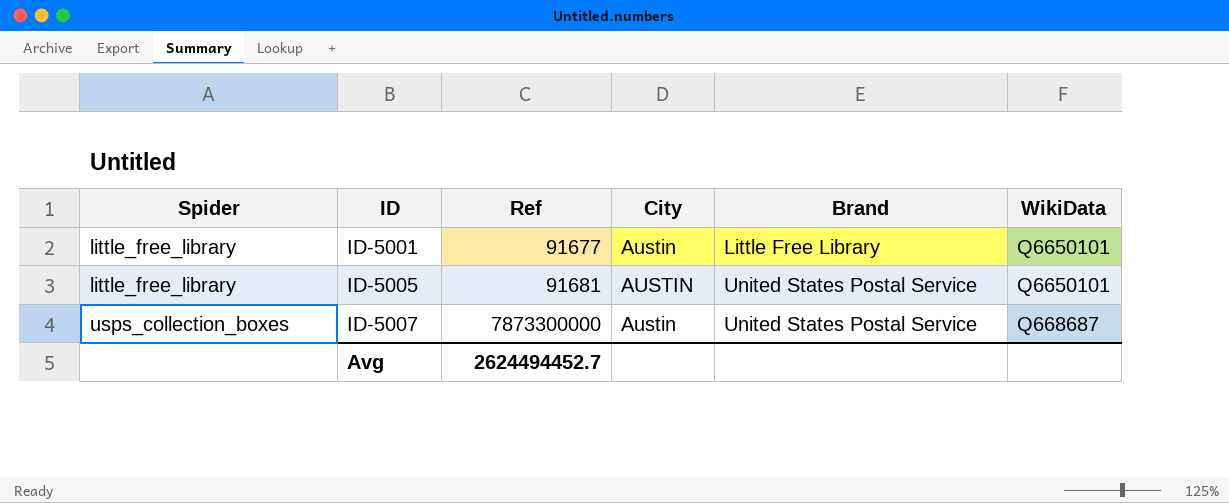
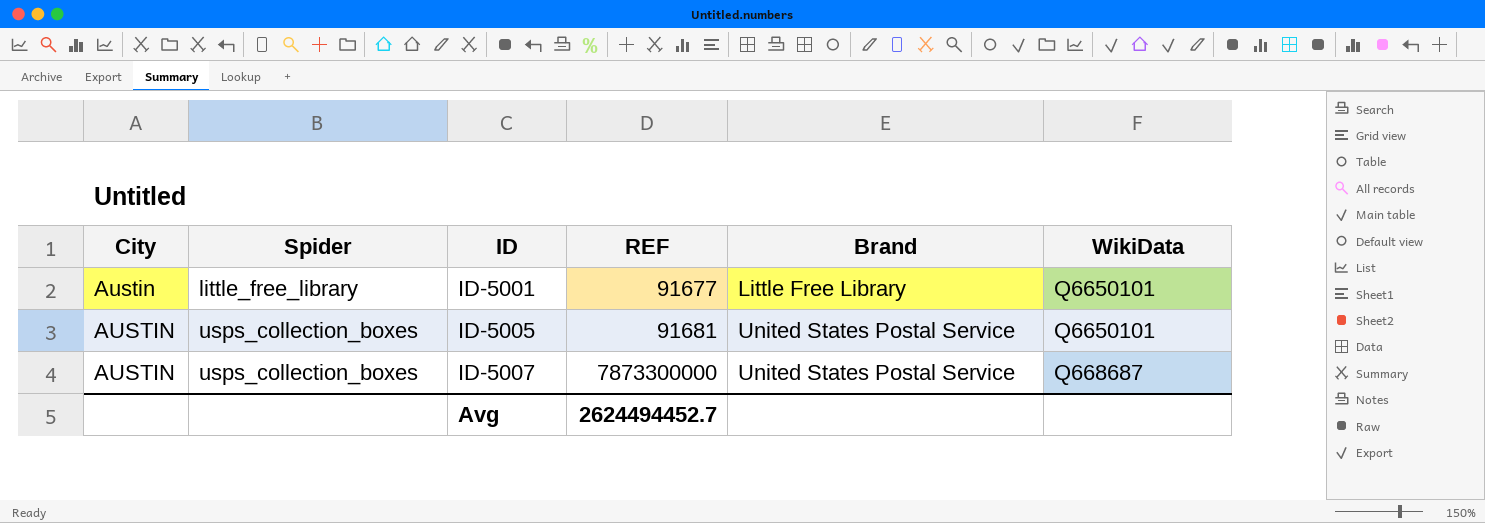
column City | position: 4 -> 1
column name: Ref -> REF
ID-5005 | Spider: little_free_library -> usps_collection_boxes
ID-5007 | City: Austin -> AUSTIN

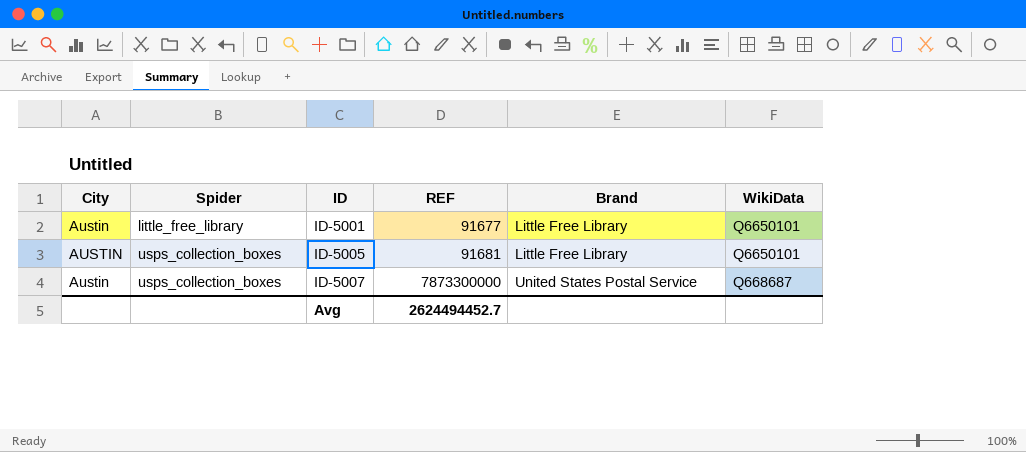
ID-5005 | Brand: United States Postal Service -> Little Free Library
ID-5007 | City: AUSTIN -> Austin

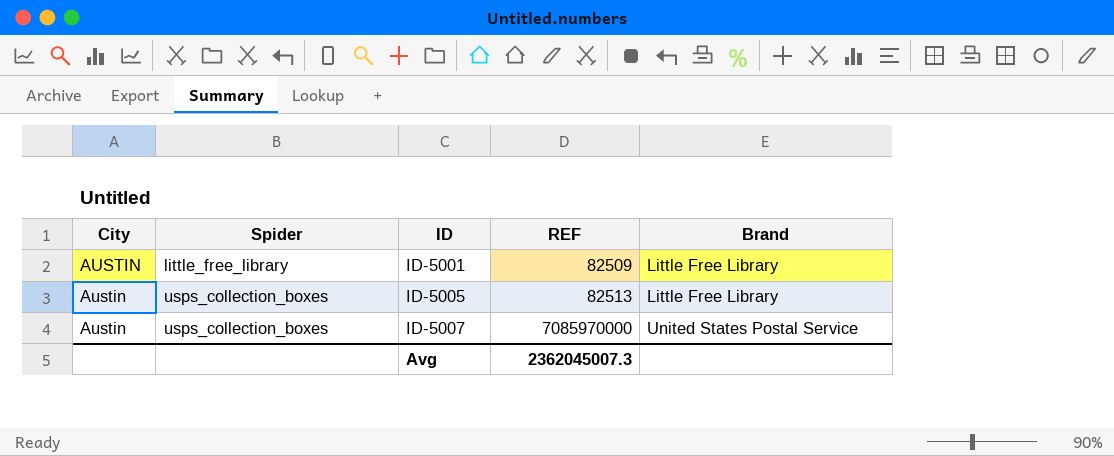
column WikiData | position: 6 -> none
ID-5001 | City: Austin -> AUSTIN
ID-5001 | REF: 91677 -> 82509
ID-5005 | City: AUSTIN -> Austin
ID-5005 | REF: 91681 -> 82513
ID-5007 | REF: 7873300000 -> 7085970000
Avg | REF: 2624494452.7 -> 2362045007.3

